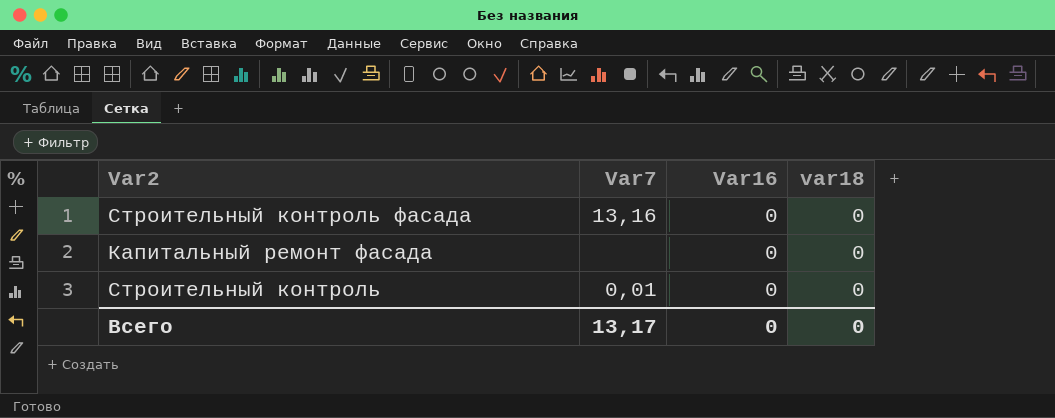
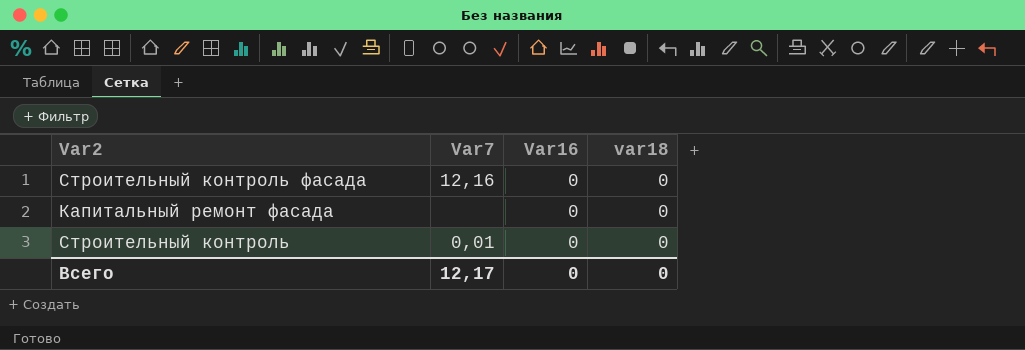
Строительный контроль фасада | Var7: 13,16 -> 12,16
Всего | Var7: 13,17 -> 12,17

